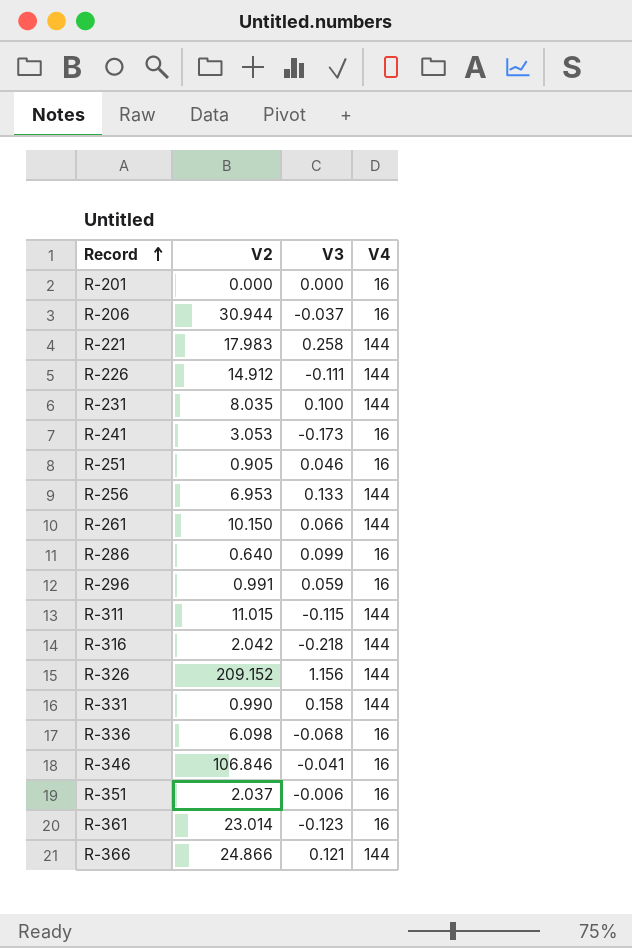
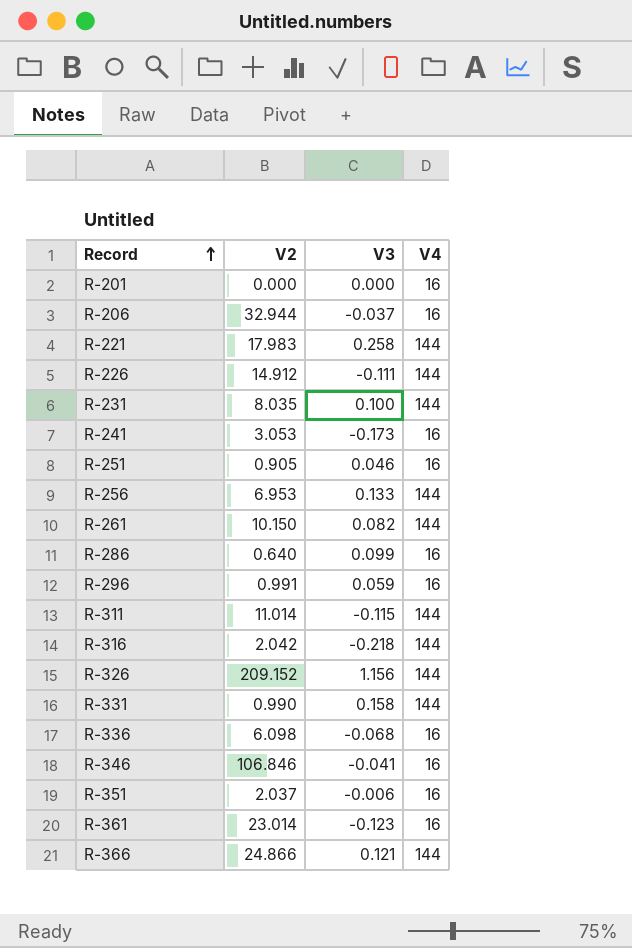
R-206 | V2: 30.944 -> 32.944
R-261 | V3: 0.066 -> 0.082
R-311 | V2: 11.015 -> 11.014

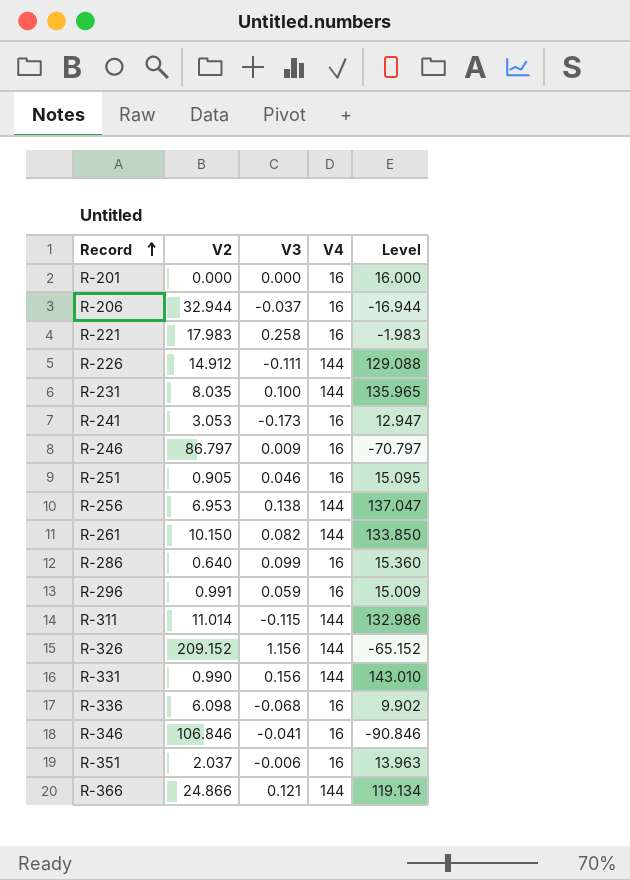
column Level | formula: none -> [V4] - [V2]
row R-316: 2.042 | -0.218 | 144 -> none
row R-361: 23.014 | -0.123 | 16 -> none
R-221 | V4: 144 -> 16
row R-246: none -> 86.797 | 0.009 | 16 | -70.797
R-256 | V3: 0.133 -> 0.138
R-331 | V3: 0.158 -> 0.156

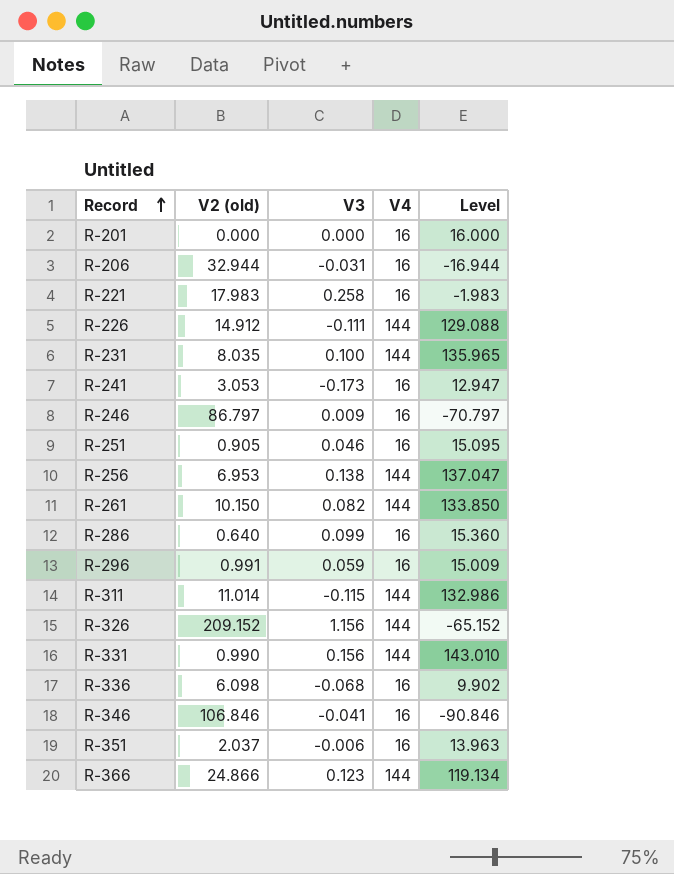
column name: V2 -> V2 (old)
R-206 | V3: -0.037 -> -0.031
R-366 | V3: 0.121 -> 0.123

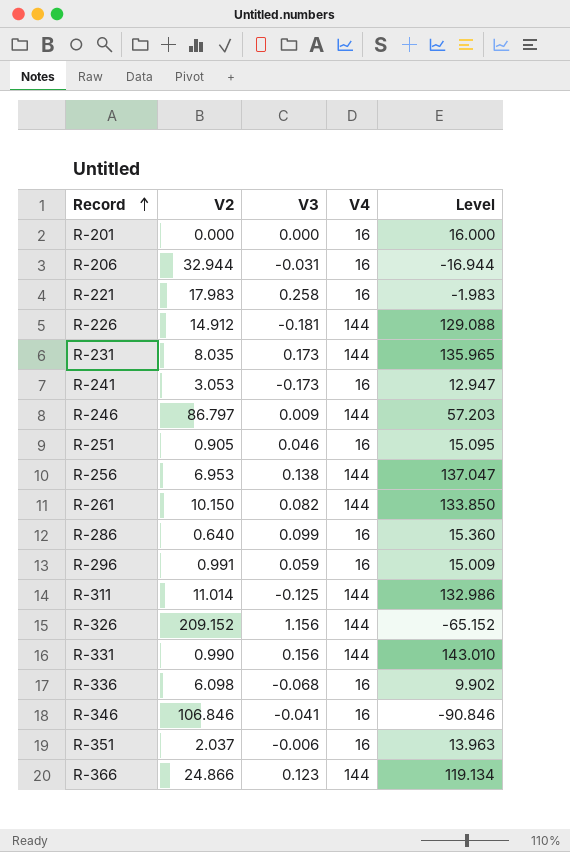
column name: V2 (old) -> V2
R-226 | V3: -0.111 -> -0.181
R-231 | V3: 0.100 -> 0.173
R-246 | V4: 16 -> 144
R-246 | Level: -70.797 -> 57.203
R-311 | V3: -0.115 -> -0.125

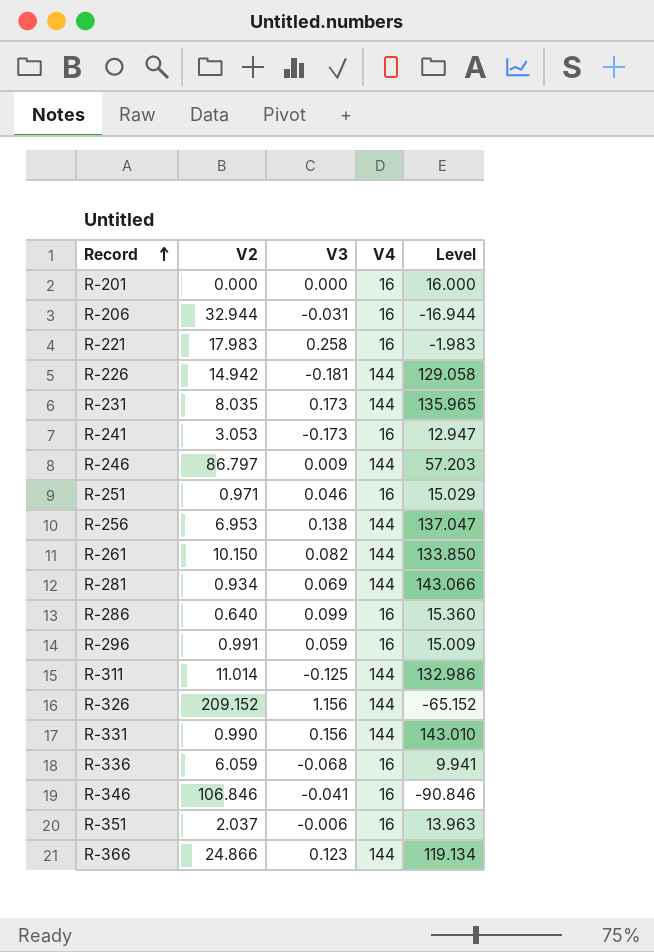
R-226 | V2: 14.912 -> 14.942
R-226 | Level: 129.088 -> 129.058
R-251 | V2: 0.905 -> 0.971
R-251 | Level: 15.095 -> 15.029
row R-281: none -> 0.934 | 0.069 | 144 | 143.066
R-336 | V2: 6.098 -> 6.059
R-336 | Level: 9.902 -> 9.941

